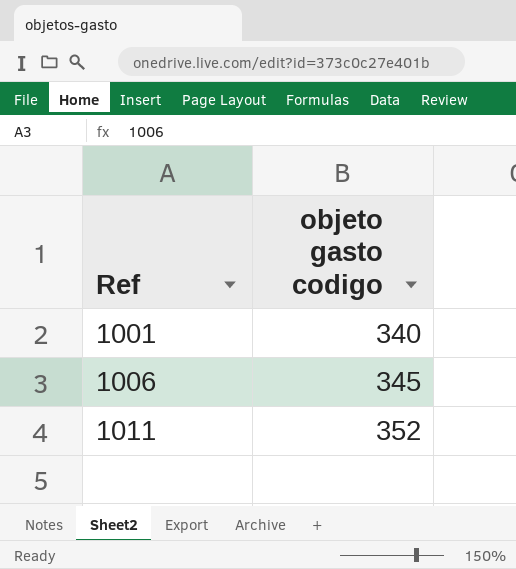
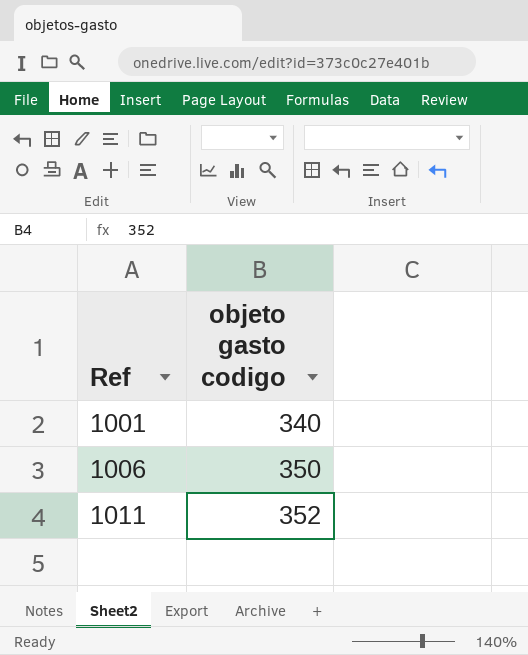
1006 | objeto gasto codigo: 345 -> 350

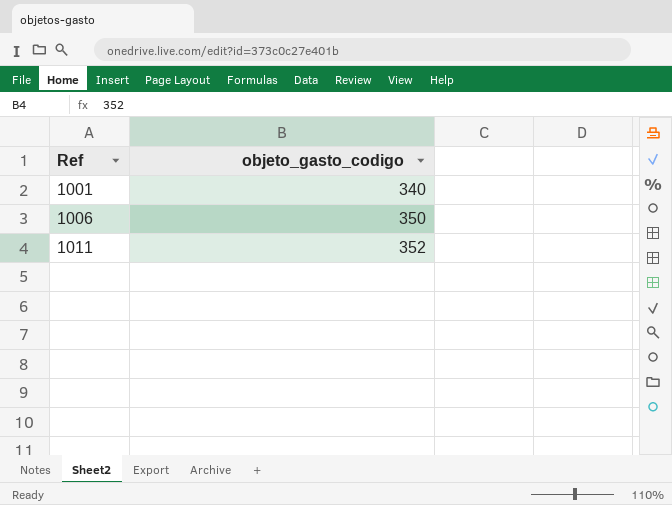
column name: objeto gasto codigo -> objeto_gasto_codigo

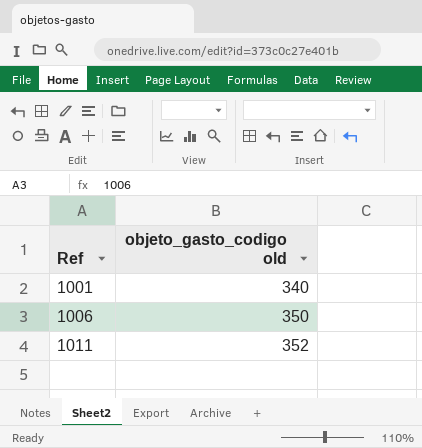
column name: objeto_gasto_codigo -> objeto_gasto_codigo old

